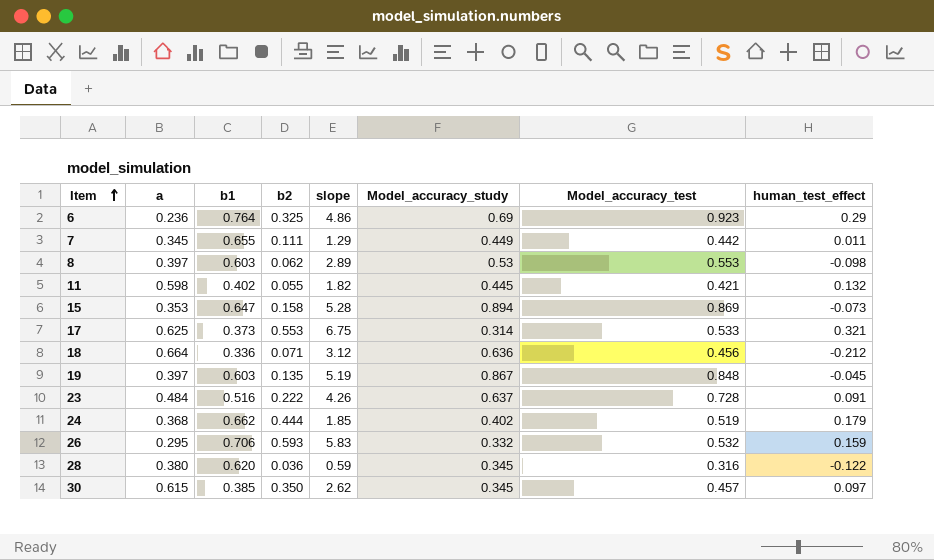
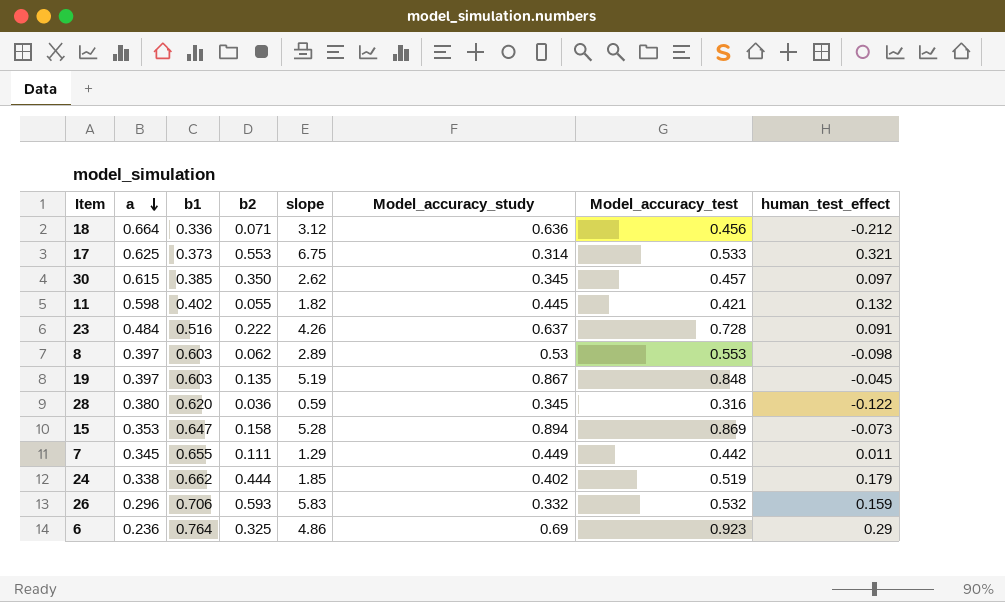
row order: Item ascending -> a descending
24 | a: 0.368 -> 0.338
26 | a: 0.295 -> 0.296

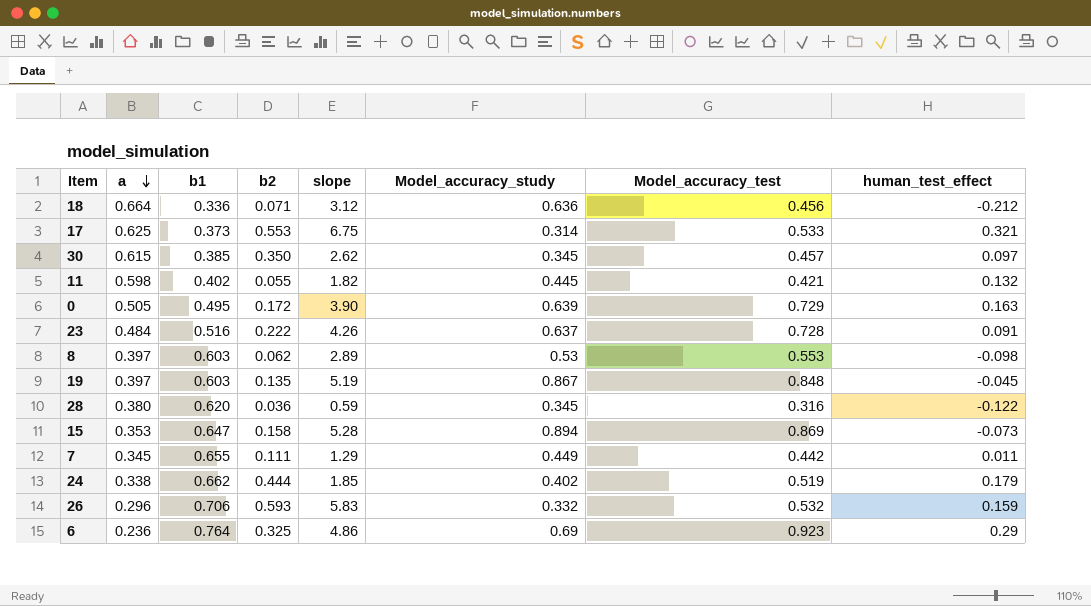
row 0: none -> 0.505 | 0.495 | 0.172 | 3.90 | 0.639 | 0.729 | 0.163

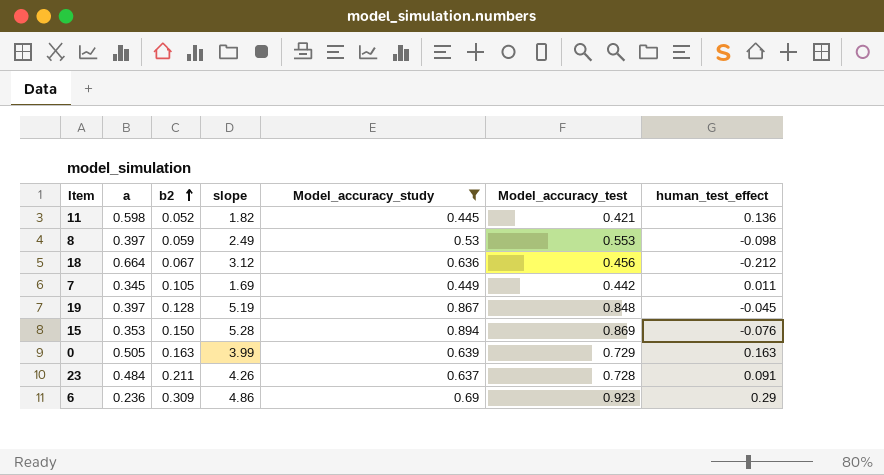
filter: none -> Model_accuracy_study >= 0.445
row order: a descending -> b2 ascending
column b1 | position: 3 -> none
11 | b2: 0.055 -> 0.052
11 | human_test_effect: 0.132 -> 0.136
8 | b2: 0.062 -> 0.059
8 | slope: 2.89 -> 2.49
18 | b2: 0.071 -> 0.067
7 | b2: 0.111 -> 0.105
7 | slope: 1.29 -> 1.69
19 | b2: 0.135 -> 0.128
15 | b2: 0.158 -> 0.150
15 | human_test_effect: -0.073 -> -0.076
0 | b2: 0.172 -> 0.163
0 | slope: 3.90 -> 3.99
23 | b2: 0.222 -> 0.211
6 | b2: 0.325 -> 0.309

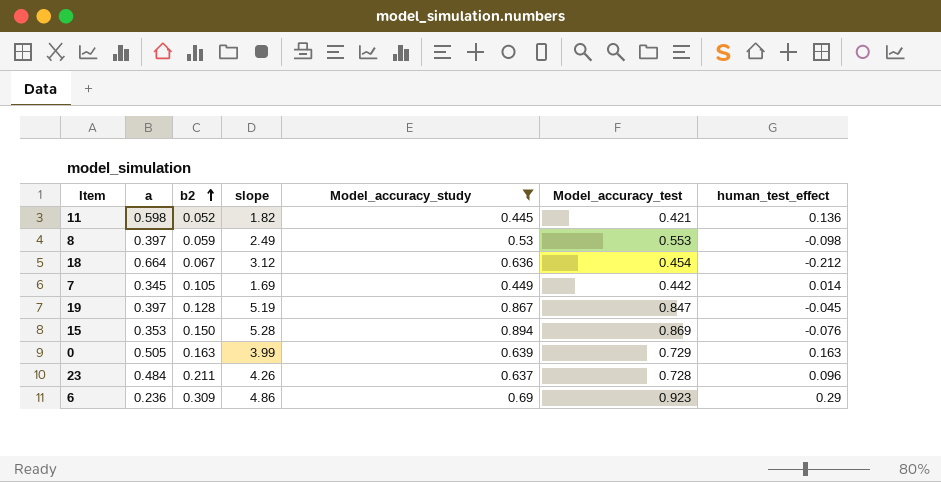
18 | Model_accuracy_test: 0.456 -> 0.454
7 | human_test_effect: 0.011 -> 0.014
19 | Model_accuracy_test: 0.848 -> 0.847
23 | human_test_effect: 0.091 -> 0.096

